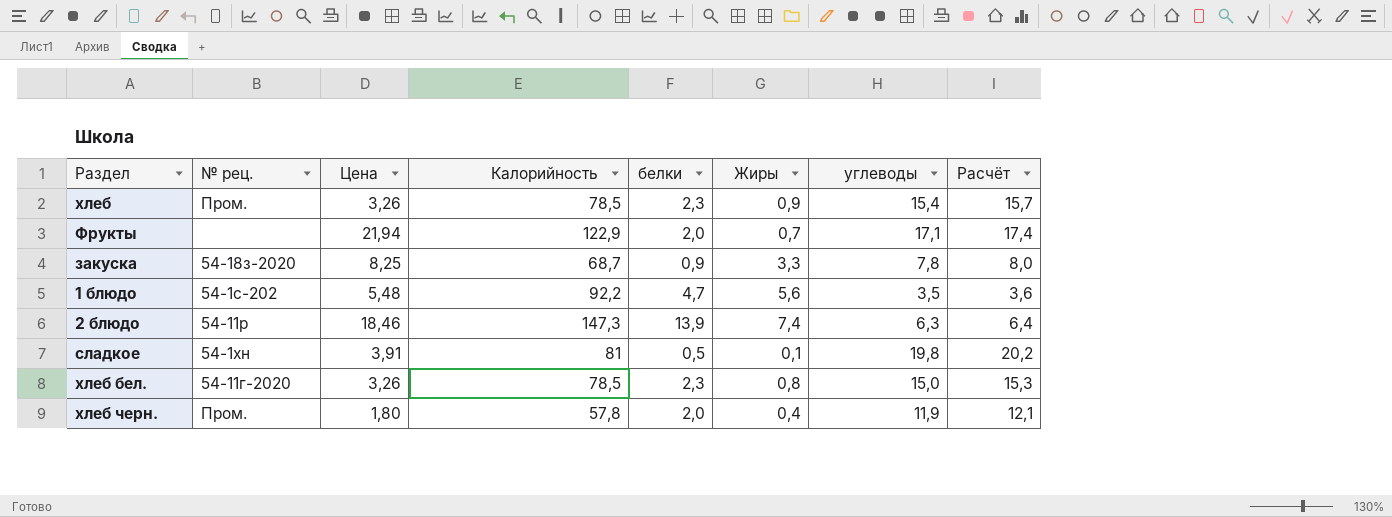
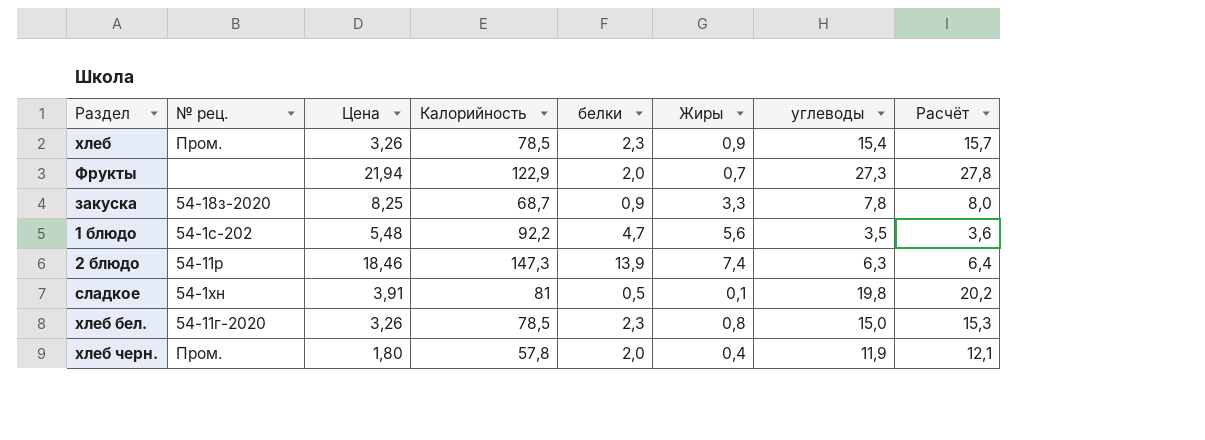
Фрукты | углеводы: 17,1 -> 27,3
Фрукты | Расчёт: 17,4 -> 27,8

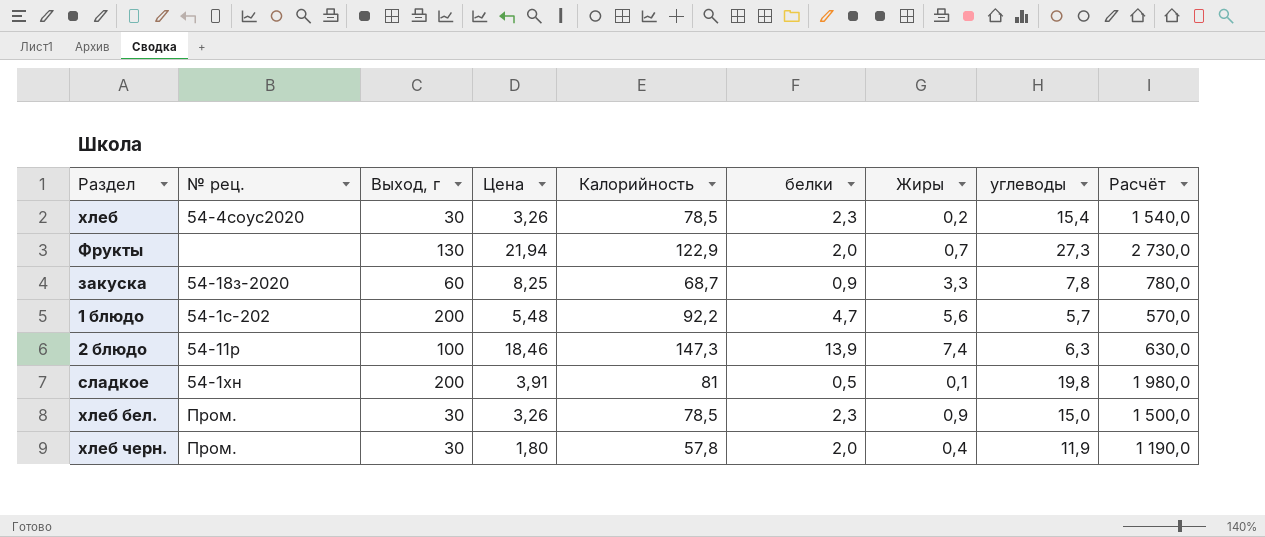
column Выход, г | position: none -> 3
column Расчёт | formula: [углеводы] * 1,02 -> [углеводы] * 100
хлеб | № рец.: Пром. -> 54-4соус2020
хлеб | Жиры: 0,9 -> 0,2
1 блюдо | углеводы: 3,5 -> 5,7
хлеб бел. | № рец.: 54-11г-2020 -> Пром.
хлеб бел. | Жиры: 0,8 -> 0,9

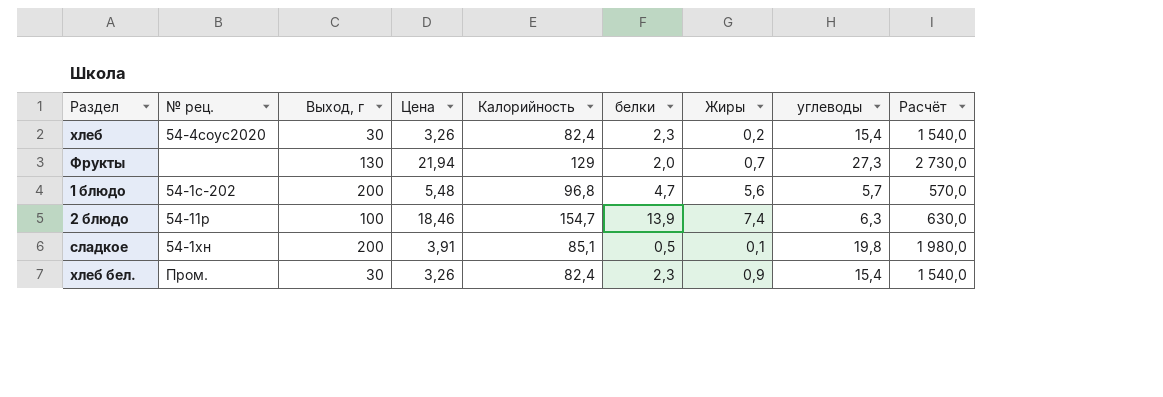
row закуска: 54-18з-2020 | 60 | 8,25 | 68,7 | 0,9 | 3,3 | 7,8 | 780,0 -> none
row хлеб черн.: Пром. | 30 | 1,80 | 57,8 | 2,0 | 0,4 | 11,9 | 1 190,0 -> none
хлеб | Калорийность: 78,5 -> 82,4
Фрукты | Калорийность: 122,9 -> 129
1 блюдо | Калорийность: 92,2 -> 96,8
2 блюдо | Калорийность: 147,3 -> 154,7
сладкое | Калорийность: 81 -> 85,1
хлеб бел. | Калорийность: 78,5 -> 82,4
хлеб бел. | углеводы: 15,0 -> 15,4
хлеб бел. | Расчёт: 1 500,0 -> 1 540,0

